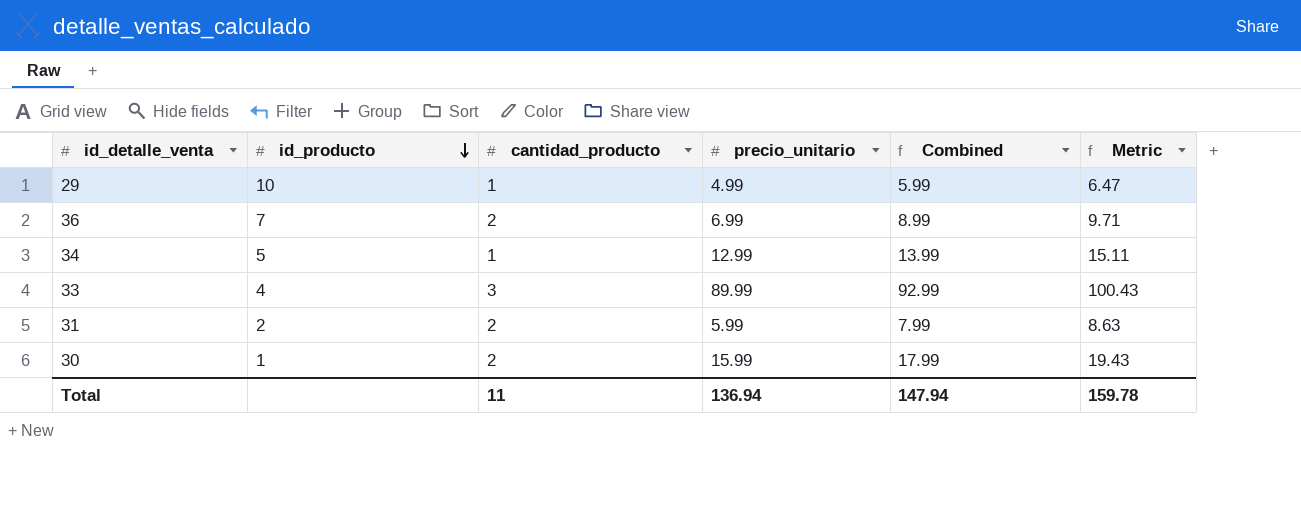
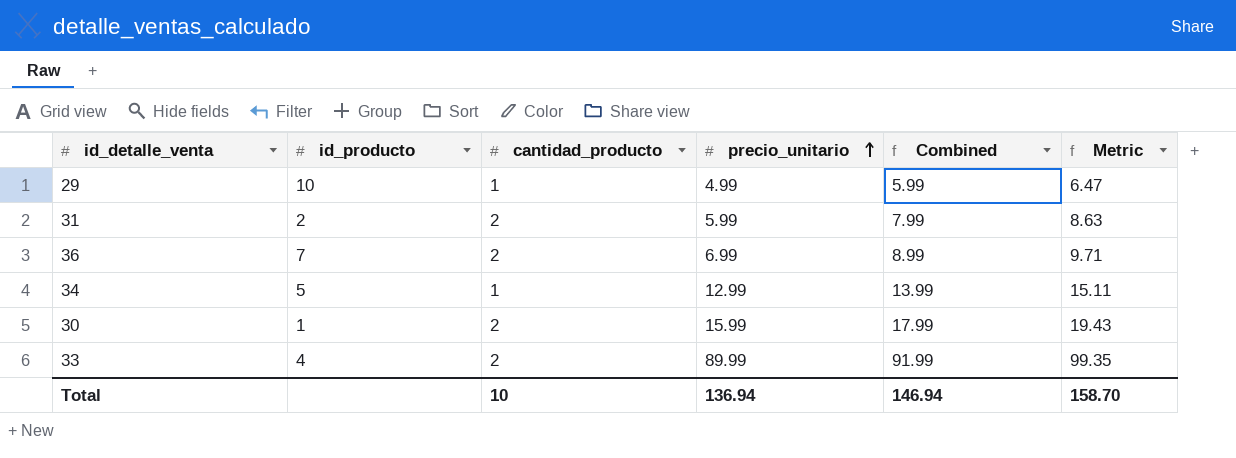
row order: id_producto descending -> precio_unitario ascending
33 | cantidad_producto: 3 -> 2
33 | Combined: 92.99 -> 91.99
33 | Metric: 100.43 -> 99.35
Total | cantidad_producto: 11 -> 10
Total | Combined: 147.94 -> 146.94
Total | Metric: 159.78 -> 158.70

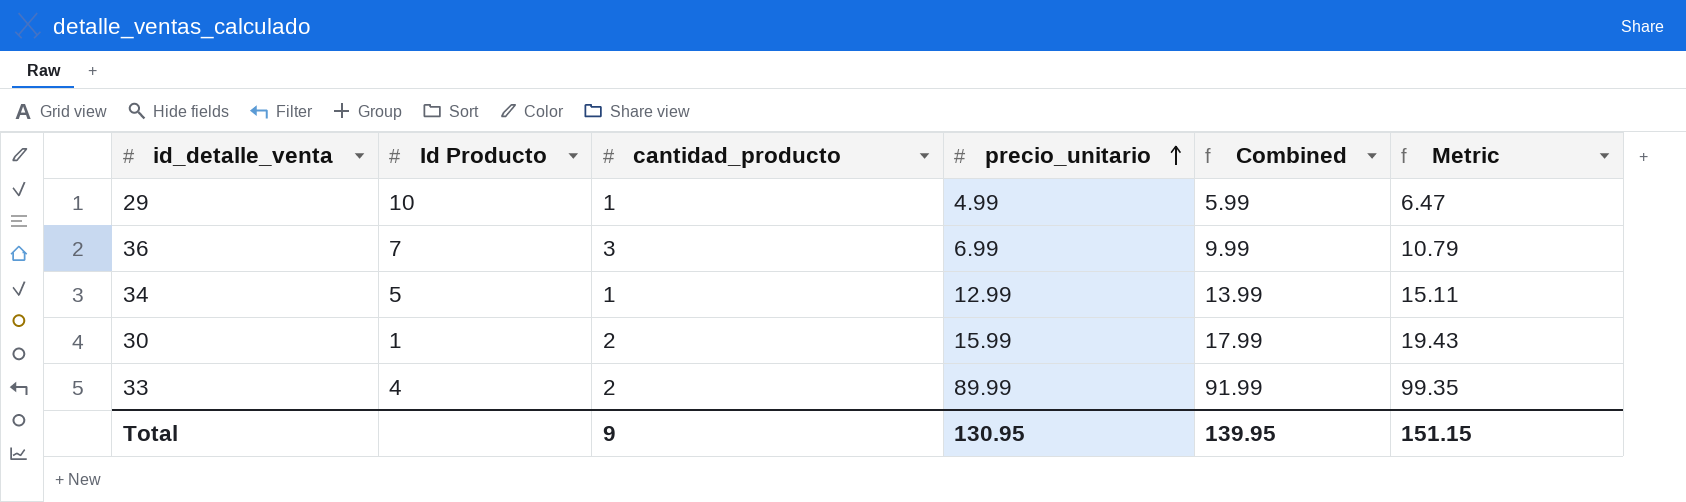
column name: id_producto -> Id Producto
row 31: 2 | 2 | 5.99 | 7.99 | 8.63 -> none
36 | cantidad_producto: 2 -> 3
36 | Combined: 8.99 -> 9.99
36 | Metric: 9.71 -> 10.79
Total | cantidad_producto: 10 -> 9
Total | precio_unitario: 136.94 -> 130.95
Total | Combined: 146.94 -> 139.95
Total | Metric: 158.70 -> 151.15

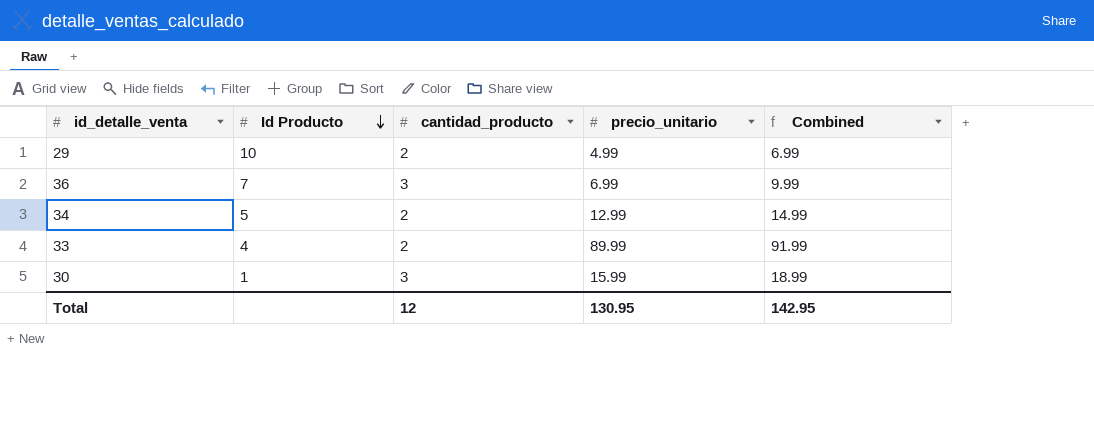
row order: precio_unitario ascending -> Id Producto descending
column Metric | formula: [Combined] * 1.08 -> none
29 | cantidad_producto: 1 -> 2
29 | Combined: 5.99 -> 6.99
34 | cantidad_producto: 1 -> 2
34 | Combined: 13.99 -> 14.99
30 | cantidad_producto: 2 -> 3
30 | Combined: 17.99 -> 18.99
Total | cantidad_producto: 9 -> 12
Total | Combined: 139.95 -> 142.95

